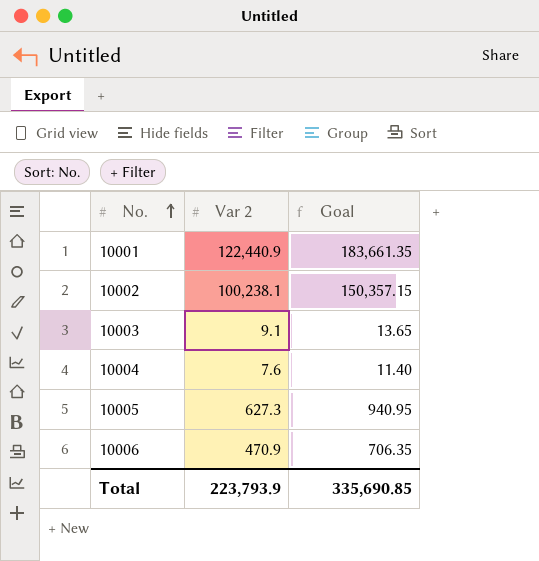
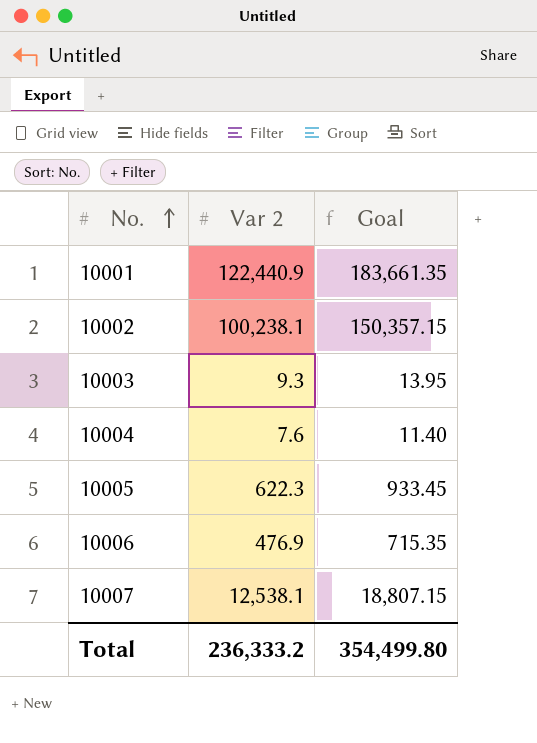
10003 | Var 2: 9.1 -> 9.3
10003 | Goal: 13.65 -> 13.95
10005 | Var 2: 627.3 -> 622.3
10005 | Goal: 940.95 -> 933.45
10006 | Var 2: 470.9 -> 476.9
10006 | Goal: 706.35 -> 715.35
row 10007: none -> 12,538.1 | 18,807.15
Total | Var 2: 223,793.9 -> 236,333.2
Total | Goal: 335,690.85 -> 354,499.80

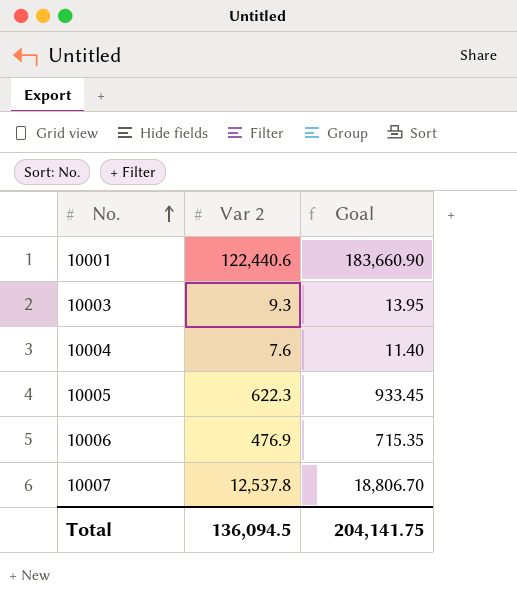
row 10002: 100,238.1 | 150,357.15 -> none
10001 | Var 2: 122,440.9 -> 122,440.6
10001 | Goal: 183,661.35 -> 183,660.90
10007 | Var 2: 12,538.1 -> 12,537.8
10007 | Goal: 18,807.15 -> 18,806.70
Total | Var 2: 236,333.2 -> 136,094.5
Total | Goal: 354,499.80 -> 204,141.75

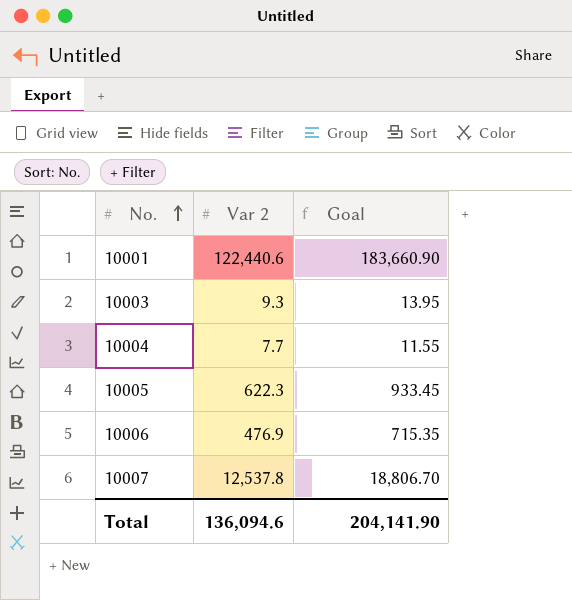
10004 | Var 2: 7.6 -> 7.7
10004 | Goal: 11.40 -> 11.55
Total | Var 2: 136,094.5 -> 136,094.6
Total | Goal: 204,141.75 -> 204,141.90

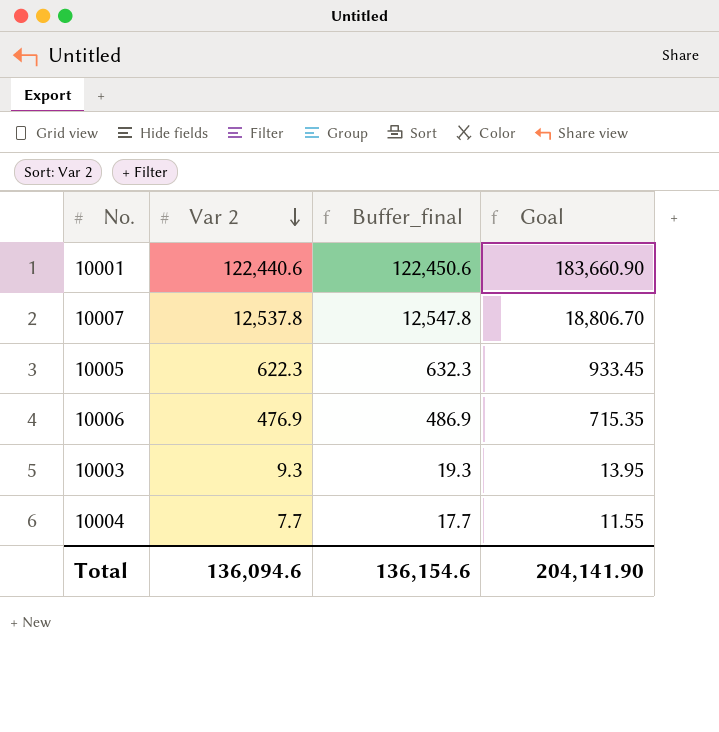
row order: No. ascending -> Var 2 descending
column Buffer_final | formula: none -> [Var 2] + 10

